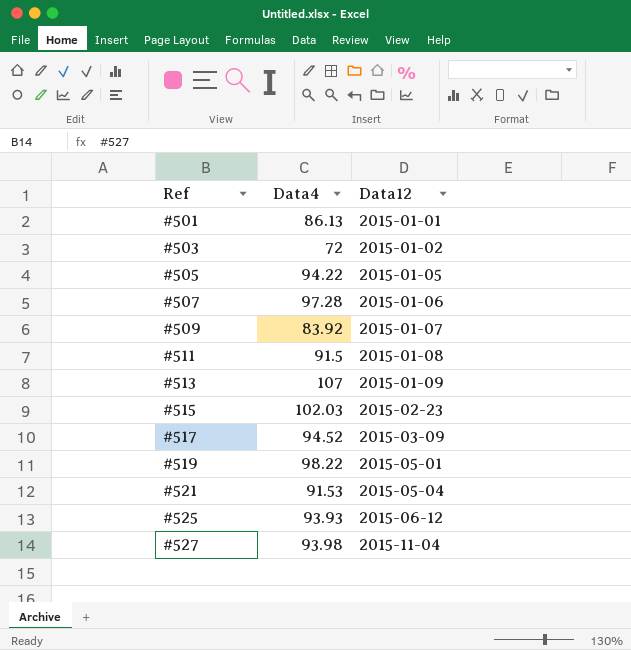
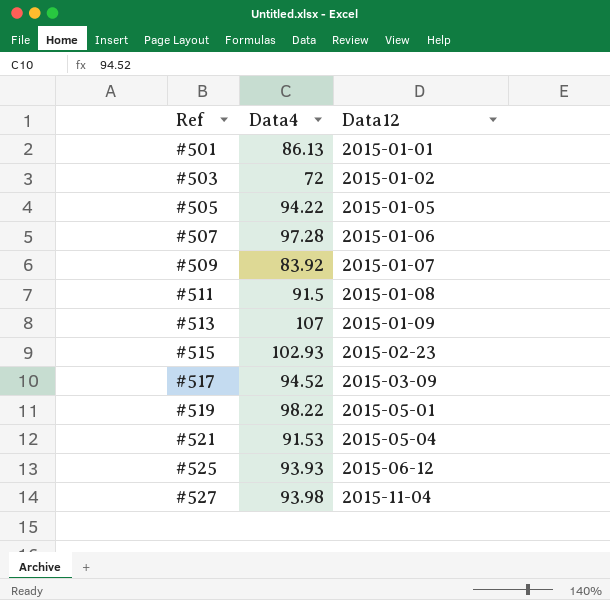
#515 | Data4: 102.03 -> 102.93

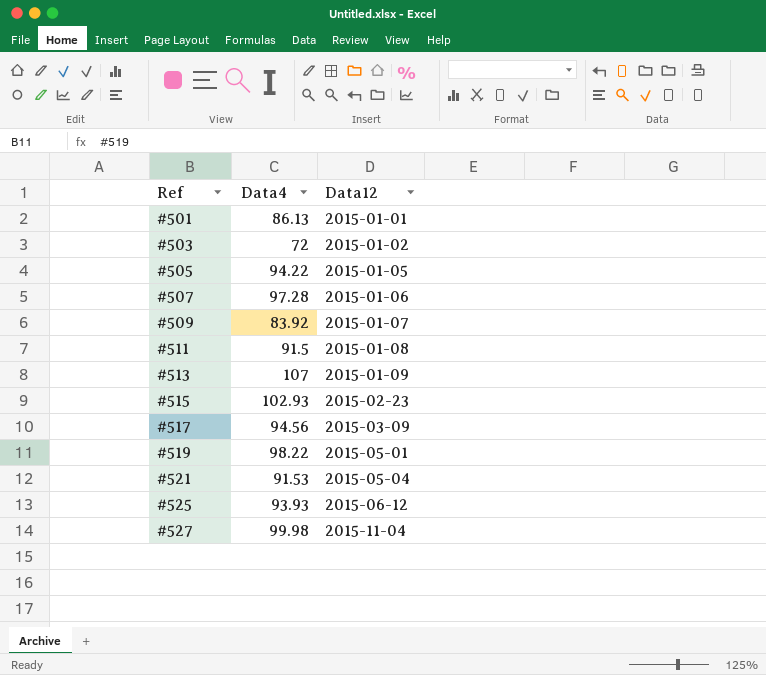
#517 | Data4: 94.52 -> 94.56
#527 | Data4: 93.98 -> 99.98

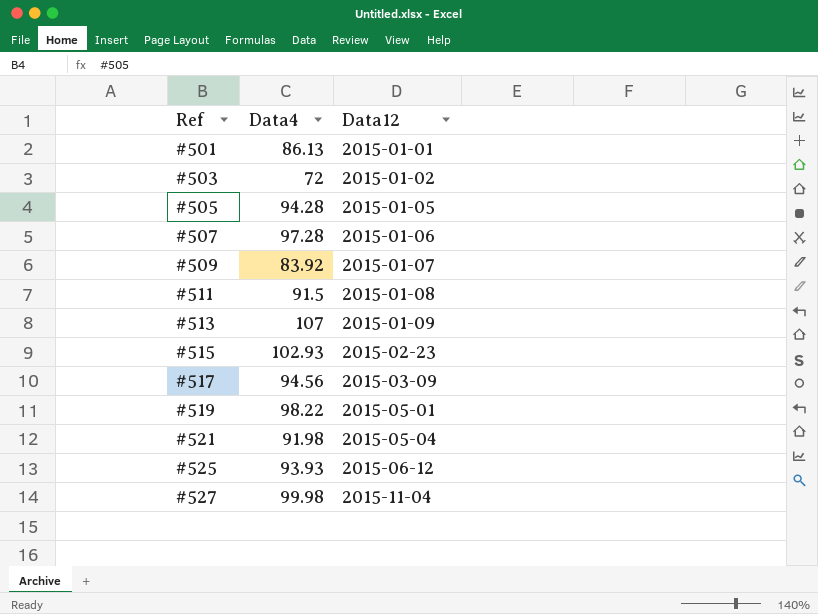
#505 | Data4: 94.22 -> 94.28
#521 | Data4: 91.53 -> 91.98

